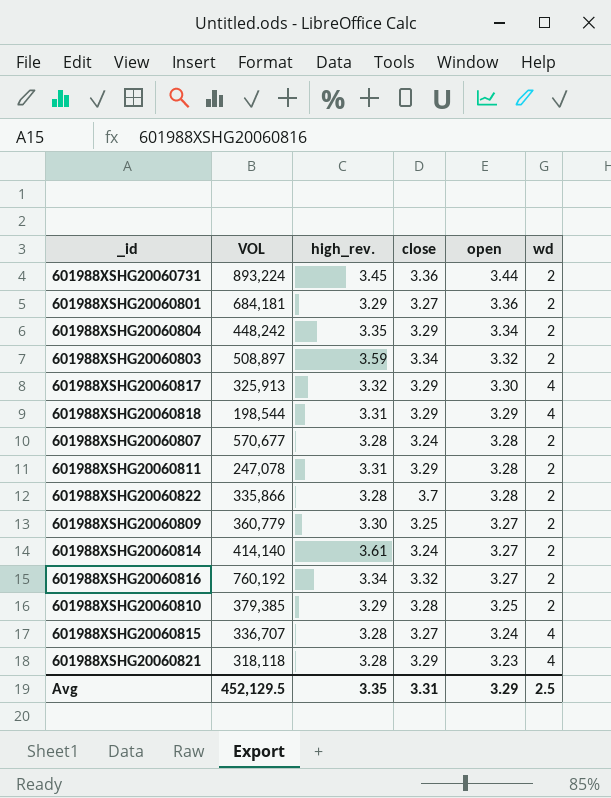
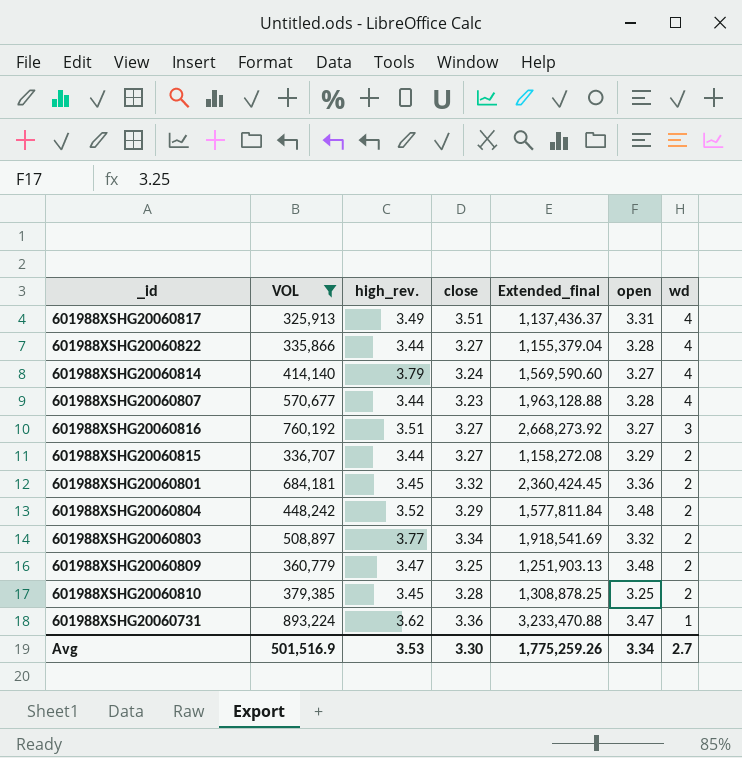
filter: none -> VOL >= 325,913
row order: open descending -> wd descending
column Extended_final | formula: none -> [VOL] * [high_rev.]
601988XSHG20060817 | high_rev.: 3.32 -> 3.49
601988XSHG20060817 | close: 3.29 -> 3.51
601988XSHG20060817 | open: 3.30 -> 3.31
601988XSHG20060822 | high_rev.: 3.28 -> 3.44
601988XSHG20060822 | close: 3.7 -> 3.27
601988XSHG20060822 | wd: 2 -> 4
601988XSHG20060814 | high_rev.: 3.61 -> 3.79
601988XSHG20060814 | wd: 2 -> 4
601988XSHG20060807 | high_rev.: 3.28 -> 3.44
601988XSHG20060807 | close: 3.24 -> 3.23
601988XSHG20060807 | wd: 2 -> 4
601988XSHG20060816 | high_rev.: 3.34 -> 3.51
601988XSHG20060816 | close: 3.32 -> 3.27
601988XSHG20060816 | wd: 2 -> 3
601988XSHG20060815 | high_rev.: 3.28 -> 3.44
601988XSHG20060815 | open: 3.24 -> 3.29
601988XSHG20060815 | wd: 4 -> 2
601988XSHG20060801 | high_rev.: 3.29 -> 3.45
601988XSHG20060801 | close: 3.27 -> 3.32
601988XSHG20060804 | high_rev.: 3.35 -> 3.52
601988XSHG20060804 | open: 3.34 -> 3.48
601988XSHG20060803 | high_rev.: 3.59 -> 3.77
601988XSHG20060809 | high_rev.: 3.30 -> 3.47
601988XSHG20060809 | open: 3.27 -> 3.48
601988XSHG20060810 | high_rev.: 3.29 -> 3.45
601988XSHG20060731 | high_rev.: 3.45 -> 3.62
601988XSHG20060731 | open: 3.44 -> 3.47
601988XSHG20060731 | wd: 2 -> 1
Avg | VOL: 452,129.5 -> 501,516.9
Avg | high_rev.: 3.35 -> 3.53
Avg | close: 3.31 -> 3.30
Avg | open: 3.29 -> 3.34
Avg | wd: 2.5 -> 2.7

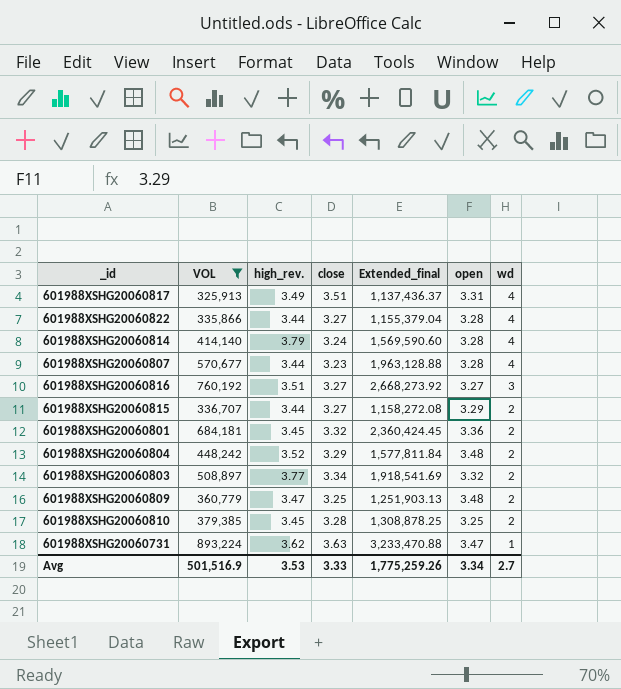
601988XSHG20060814 | open: 3.27 -> 3.28
601988XSHG20060731 | close: 3.36 -> 3.63
Avg | close: 3.30 -> 3.33

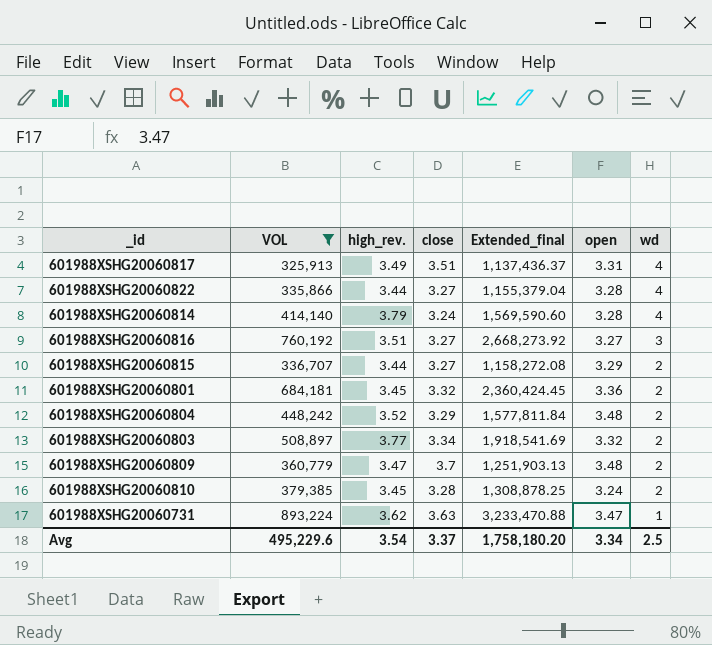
row 601988XSHG20060807: 570,677 | 3.44 | 3.23 | 1,963,128.88 | 3.28 | 4 -> none
601988XSHG20060809 | close: 3.25 -> 3.7
601988XSHG20060810 | open: 3.25 -> 3.24
Avg | VOL: 501,516.9 -> 495,229.6
Avg | high_rev.: 3.53 -> 3.54
Avg | close: 3.33 -> 3.37
Avg | Extended_final: 1,775,259.26 -> 1,758,180.20
Avg | wd: 2.7 -> 2.5

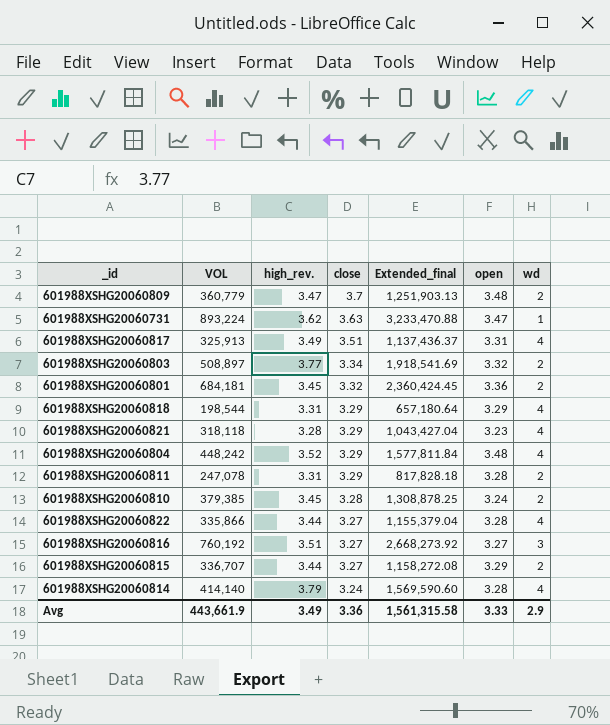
filter: VOL >= 325,913 -> none
row order: wd descending -> close descending
601988XSHG20060804 | wd: 2 -> 4
Avg | VOL: 495,229.6 -> 443,661.9
Avg | high_rev.: 3.54 -> 3.49
Avg | close: 3.37 -> 3.36
Avg | Extended_final: 1,758,180.20 -> 1,561,315.58
Avg | open: 3.34 -> 3.33
Avg | wd: 2.5 -> 2.9

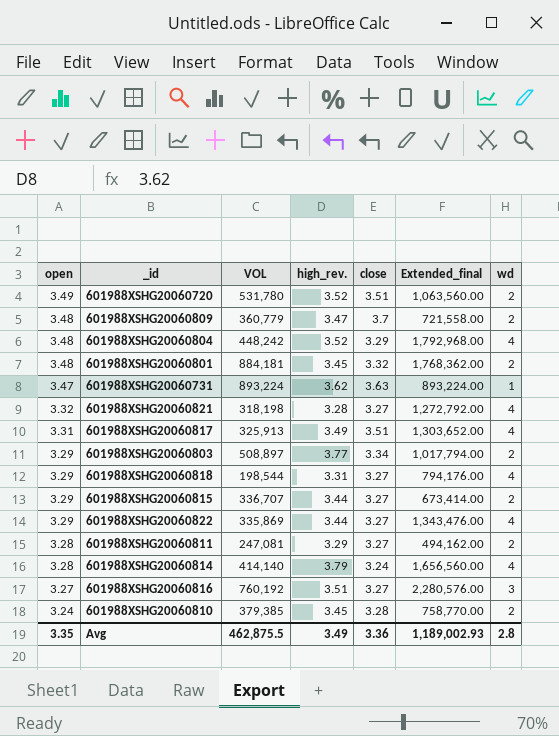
row order: close descending -> open descending
column open | position: 6 -> 1
column Extended_final | formula: [VOL] * [high_rev.] -> [VOL] * [wd]
row 601988XSHG20060720: none -> 3.49 | 531,780 | 3.52 | 3.51 | 1,063,560.00 | 2
601988XSHG20060801 | open: 3.36 -> 3.48
601988XSHG20060801 | VOL: 684,181 -> 884,181
601988XSHG20060821 | open: 3.23 -> 3.32
601988XSHG20060821 | VOL: 318,118 -> 318,198
601988XSHG20060821 | close: 3.29 -> 3.27
601988XSHG20060803 | open: 3.32 -> 3.29
601988XSHG20060818 | close: 3.29 -> 3.27
601988XSHG20060822 | open: 3.28 -> 3.29
601988XSHG20060822 | VOL: 335,866 -> 335,869
601988XSHG20060811 | VOL: 247,078 -> 247,081
601988XSHG20060811 | high_rev.: 3.31 -> 3.29
601988XSHG20060811 | close: 3.29 -> 3.27
Avg | open: 3.33 -> 3.35
Avg | VOL: 443,661.9 -> 462,875.5
Avg | Extended_final: 1,561,315.58 -> 1,189,002.93
Avg | wd: 2.9 -> 2.8

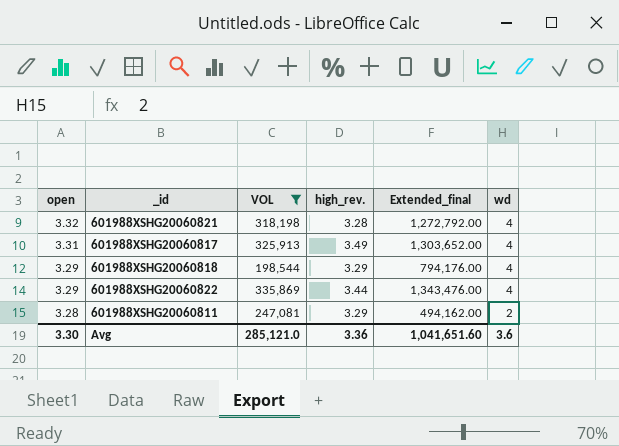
filter: none -> VOL <= 335,869
column close | position: 5 -> none
601988XSHG20060818 | high_rev.: 3.31 -> 3.29
Avg | open: 3.35 -> 3.30
Avg | VOL: 462,875.5 -> 285,121.0
Avg | high_rev.: 3.49 -> 3.36
Avg | Extended_final: 1,189,002.93 -> 1,041,651.60
Avg | wd: 2.8 -> 3.6

